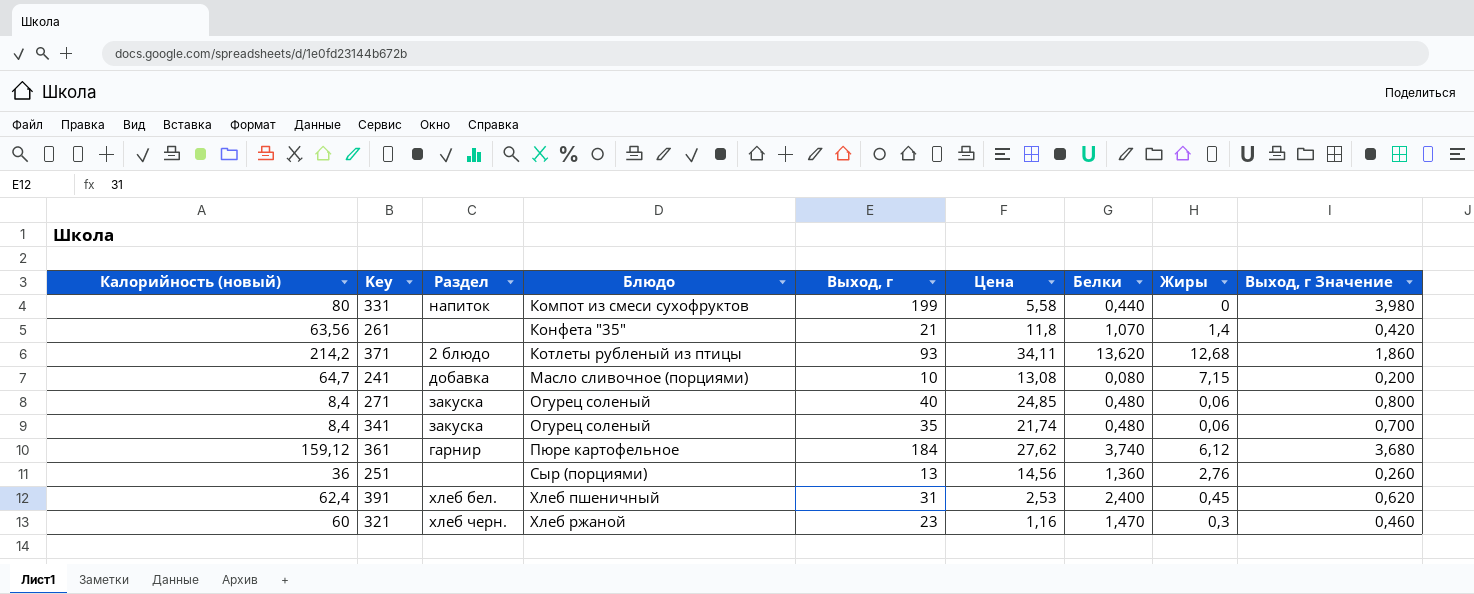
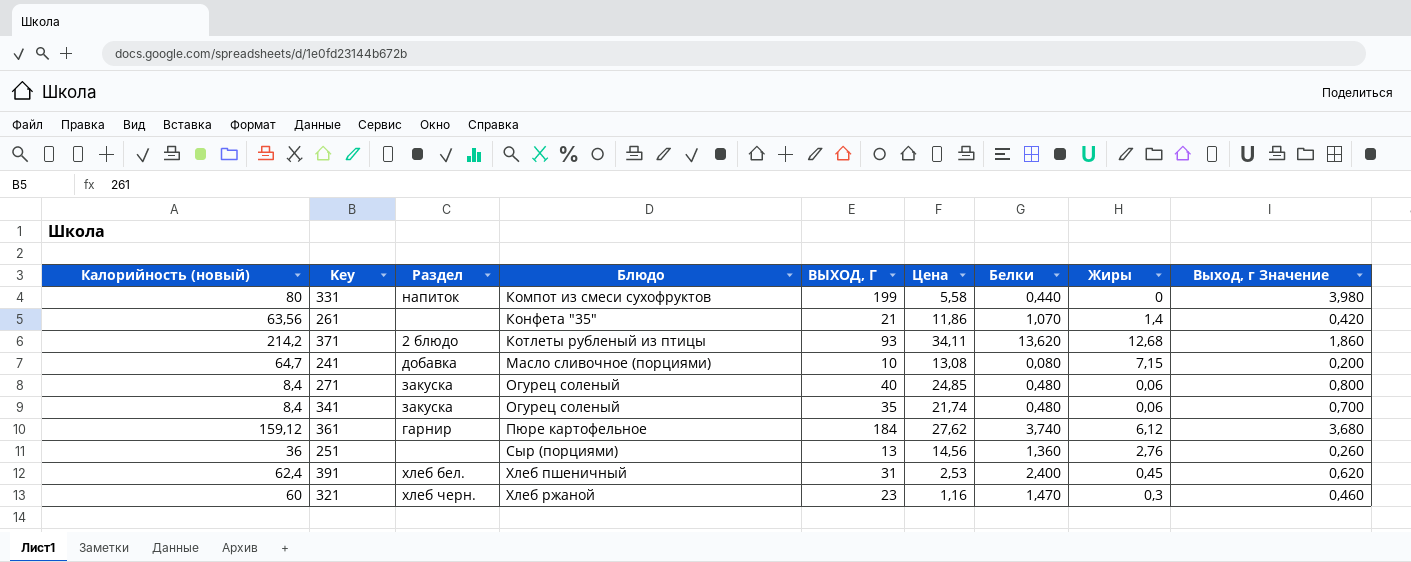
column name: Выход, г -> ВЫХОД, Г
261 | Цена: 11,8 -> 11,86

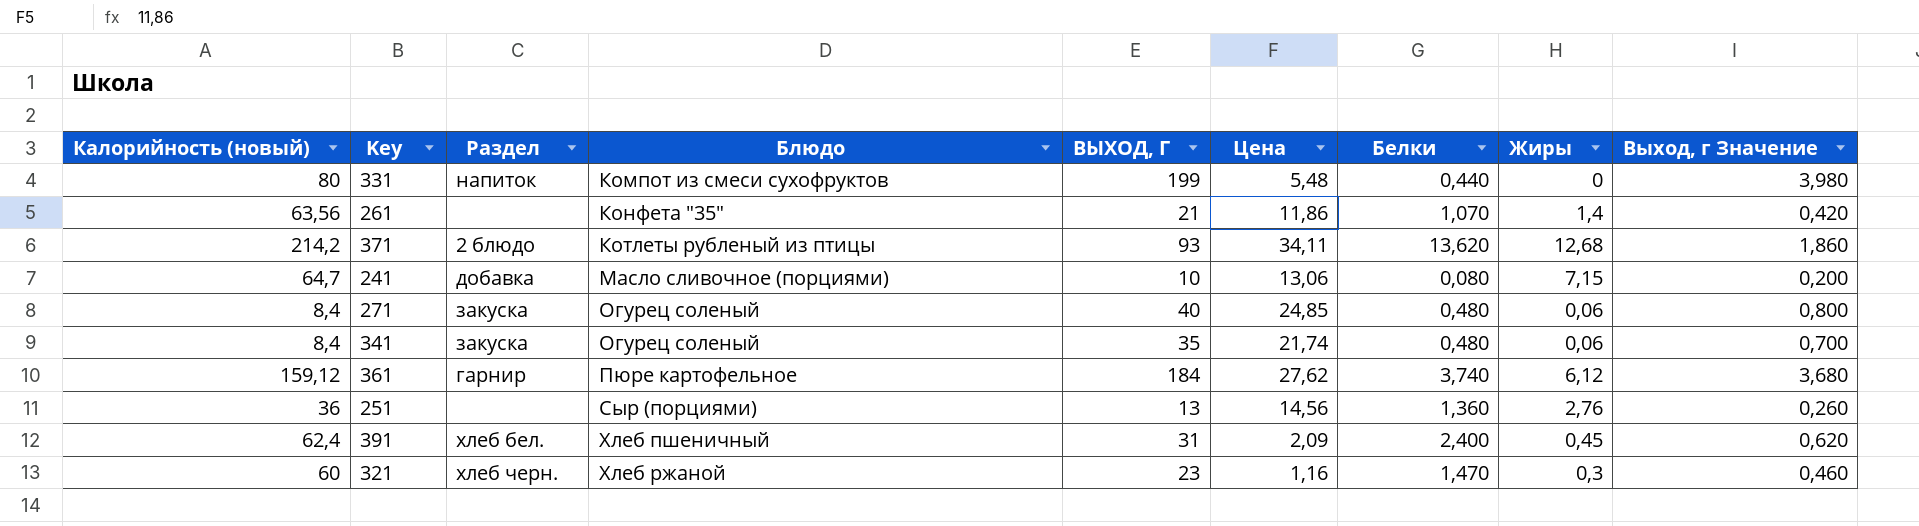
331 | Цена: 5,58 -> 5,48
241 | Цена: 13,08 -> 13,06
391 | Цена: 2,53 -> 2,09

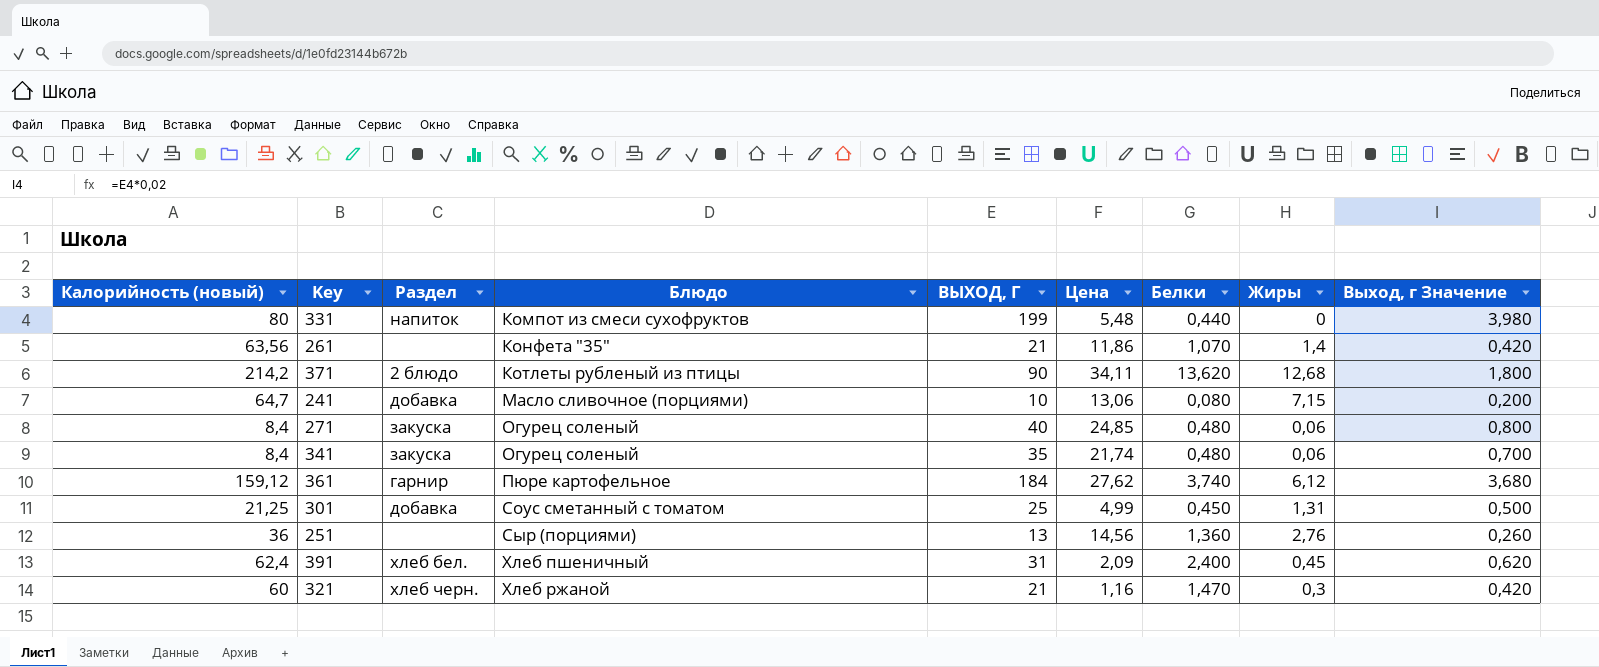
371 | ВЫХОД, Г: 93 -> 90
371 | Выход, г Значение: 1,860 -> 1,800
row 301: none -> 21,25 | добавка | Соус сметанный с томатом | 25 | 4,99 | 0,450 | 1,31 | 0,500
321 | ВЫХОД, Г: 23 -> 21
321 | Выход, г Значение: 0,460 -> 0,420

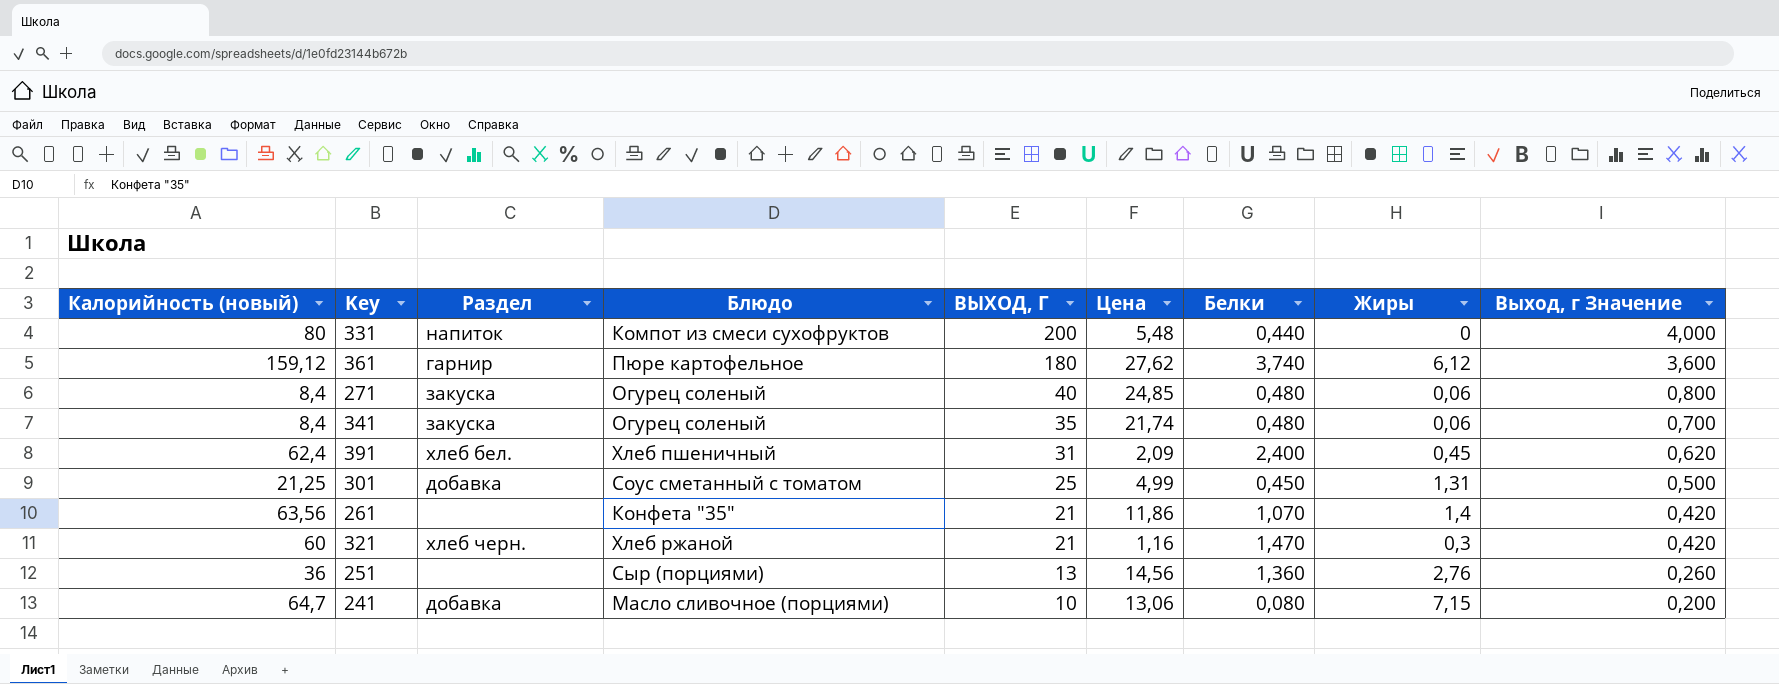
row order: Блюдо ascending -> ВЫХОД, Г descending
row 371: 214,2 | 2 блюдо | Котлеты рубленый из птицы | 90 | 34,11 | 13,620 | 12,68 | 1,800 -> none
331 | ВЫХОД, Г: 199 -> 200
331 | Выход, г Значение: 3,980 -> 4,000
361 | ВЫХОД, Г: 184 -> 180
361 | Выход, г Значение: 3,680 -> 3,600

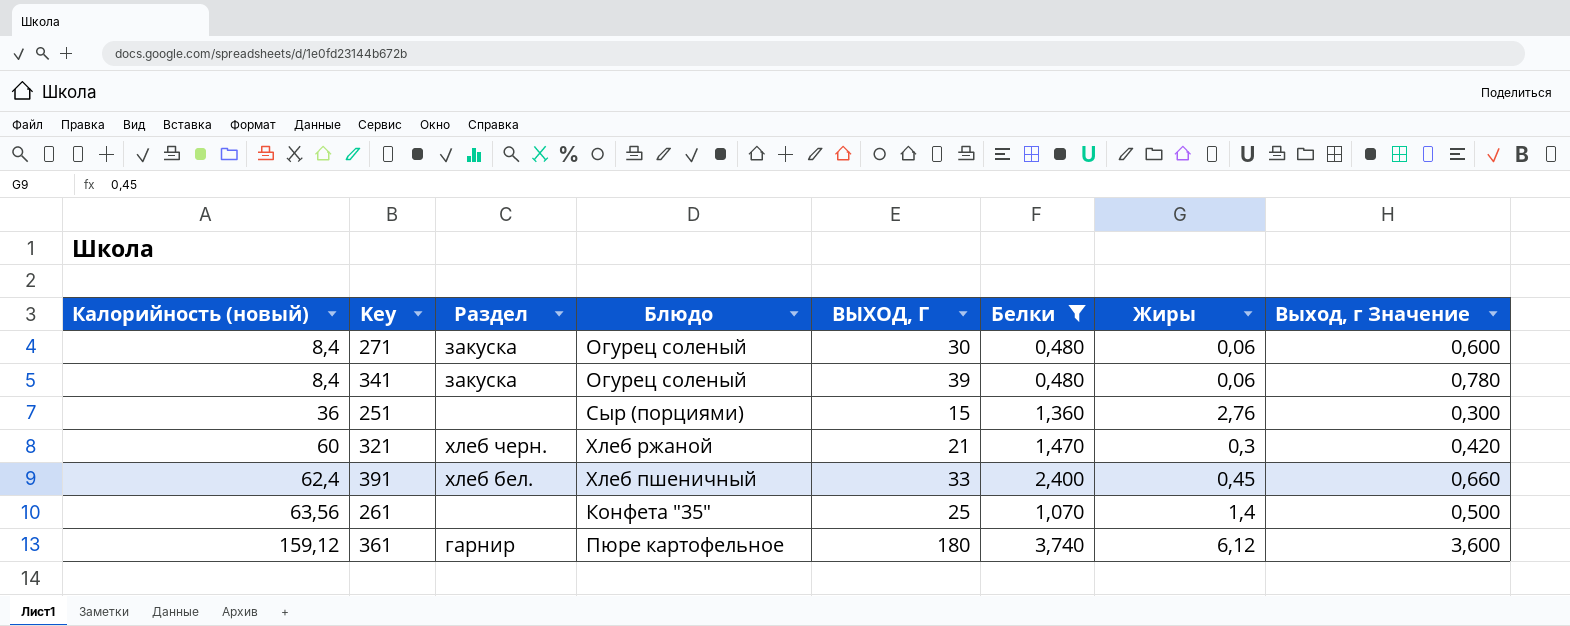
filter: none -> Белки >= 0,480
row order: ВЫХОД, Г descending -> Калорийность (новый) ascending
column Цена | position: 6 -> none
271 | ВЫХОД, Г: 40 -> 30
271 | Выход, г Значение: 0,800 -> 0,600
341 | ВЫХОД, Г: 35 -> 39
341 | Выход, г Значение: 0,700 -> 0,780
251 | ВЫХОД, Г: 13 -> 15
251 | Выход, г Значение: 0,260 -> 0,300
391 | ВЫХОД, Г: 31 -> 33
391 | Выход, г Значение: 0,620 -> 0,660
261 | ВЫХОД, Г: 21 -> 25
261 | Выход, г Значение: 0,420 -> 0,500

